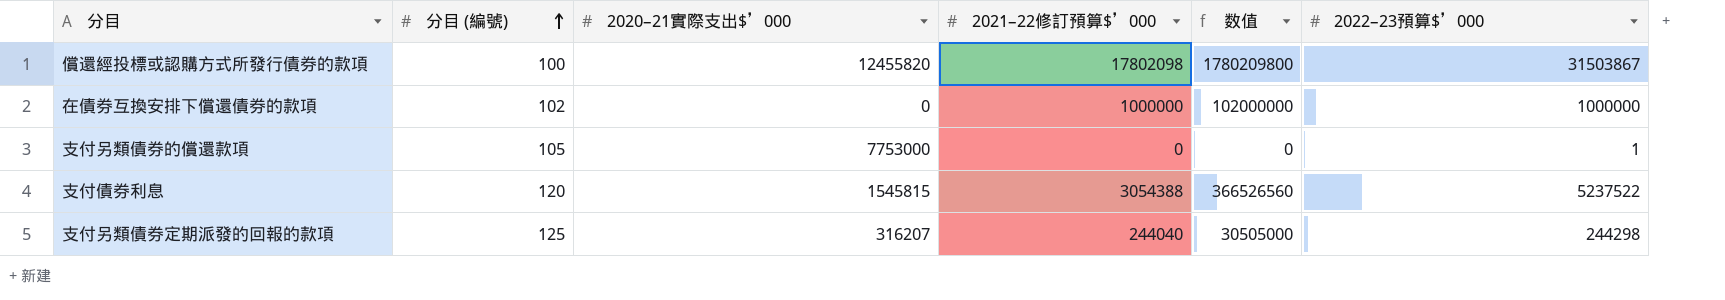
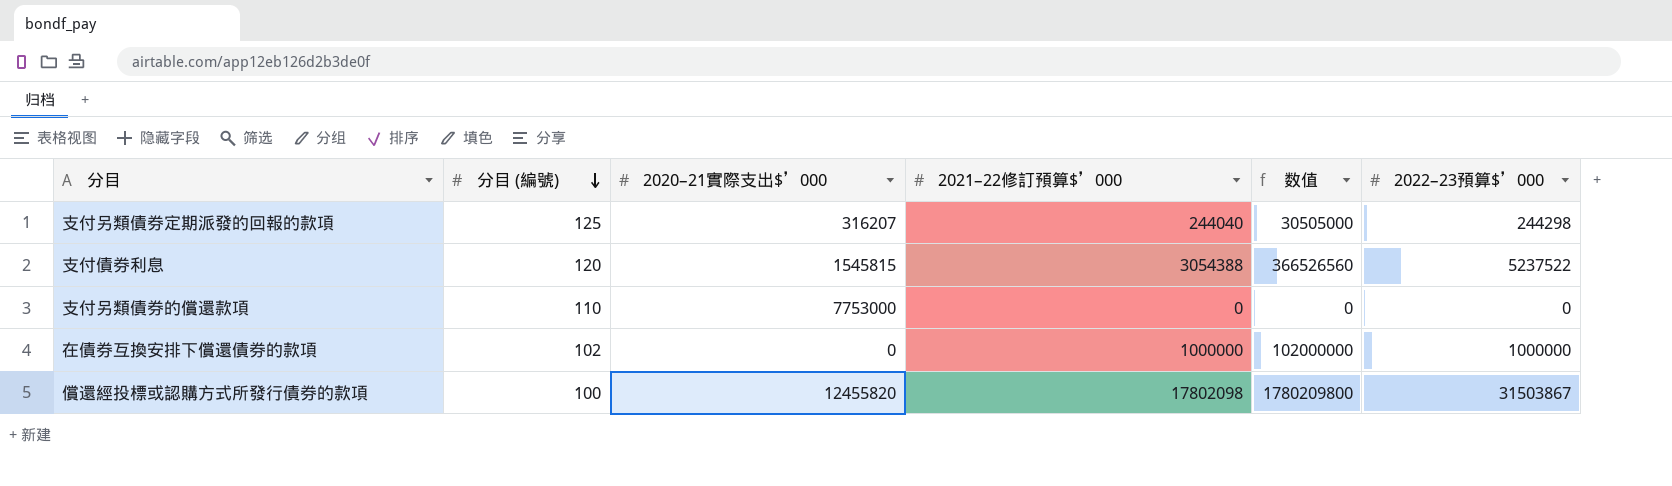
row order: 分目 (編號) ascending -> 分目 (編號) descending
支付另類債券的償還款項 | 分目 (編號): 105 -> 110
支付另類債券的償還款項 | 2022–23預算$’000: 1 -> 0

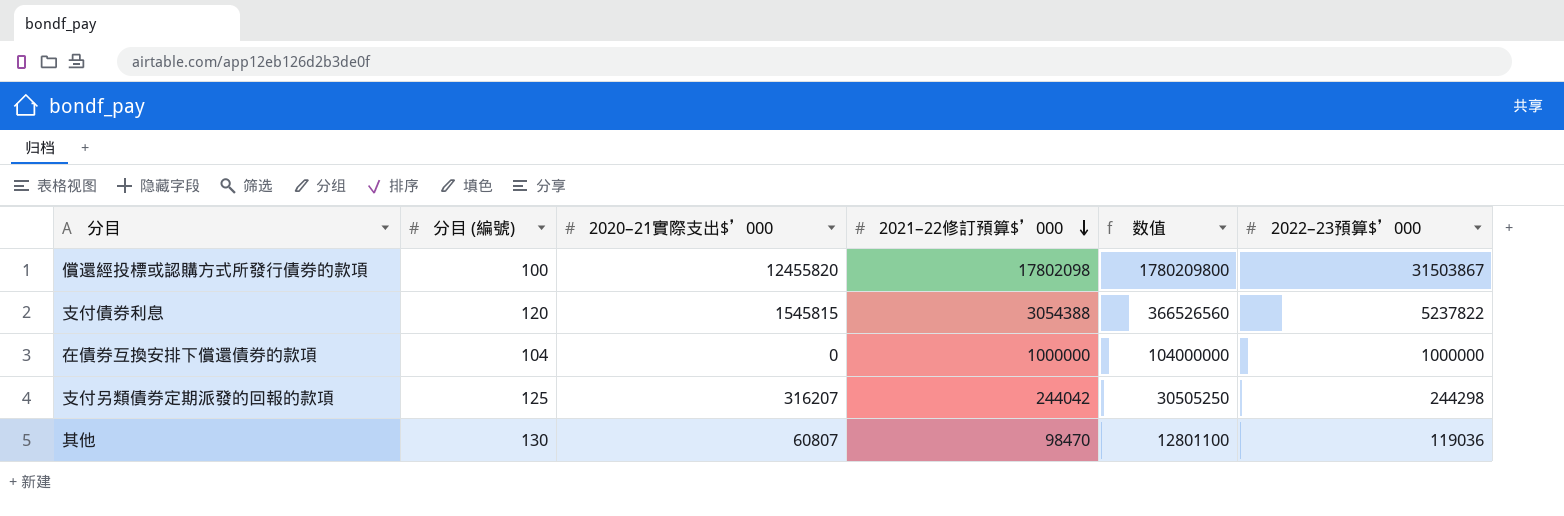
row order: 分目 (編號) descending -> 2021–22修訂預算$’000 descending
row 支付另類債券的償還款項: 110 | 7753000 | 0 | 0 | 0 -> none
支付債券利息 | 2022–23預算$’000: 5237522 -> 5237822
在債券互換安排下償還債券的款項 | 分目 (編號): 102 -> 104
在債券互換安排下償還債券的款項 | 数值: 102000000 -> 104000000
支付另類債券定期派發的回報的款項 | 2021–22修訂預算$’000: 244040 -> 244042
支付另類債券定期派發的回報的款項 | 数值: 30505000 -> 30505250
row 其他: none -> 130 | 60807 | 98470 | 12801100 | 119036

